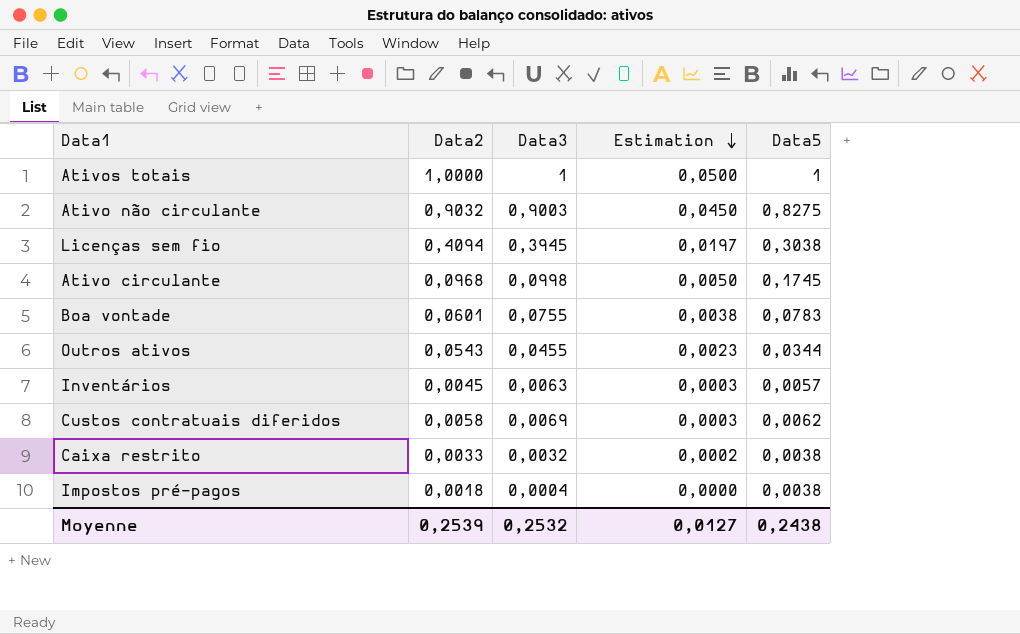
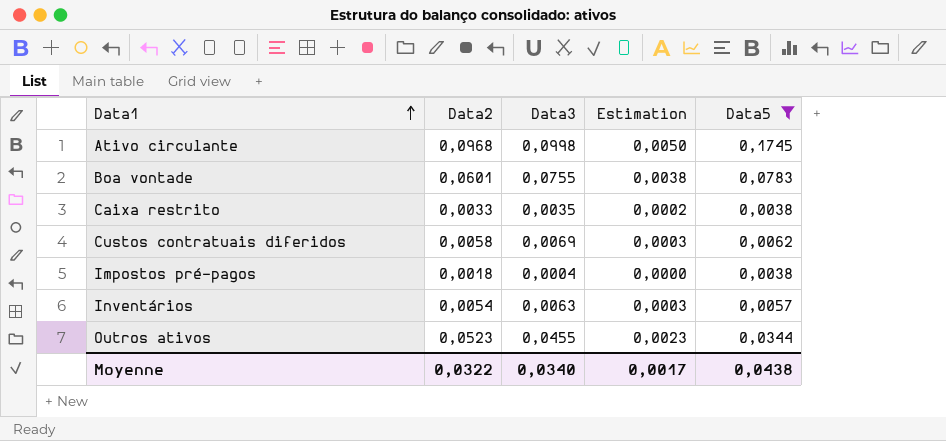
filter: none -> Data5 <= 0,1745
row order: Estimation descending -> Data1 ascending
Caixa restrito | Data3: 0,0032 -> 0,0035
Inventários | Data2: 0,0045 -> 0,0054
Outros ativos | Data2: 0,0543 -> 0,0523
Moyenne | Data2: 0,2539 -> 0,0322
Moyenne | Data3: 0,2532 -> 0,0340
Moyenne | Estimation: 0,0127 -> 0,0017
Moyenne | Data5: 0,2438 -> 0,0438

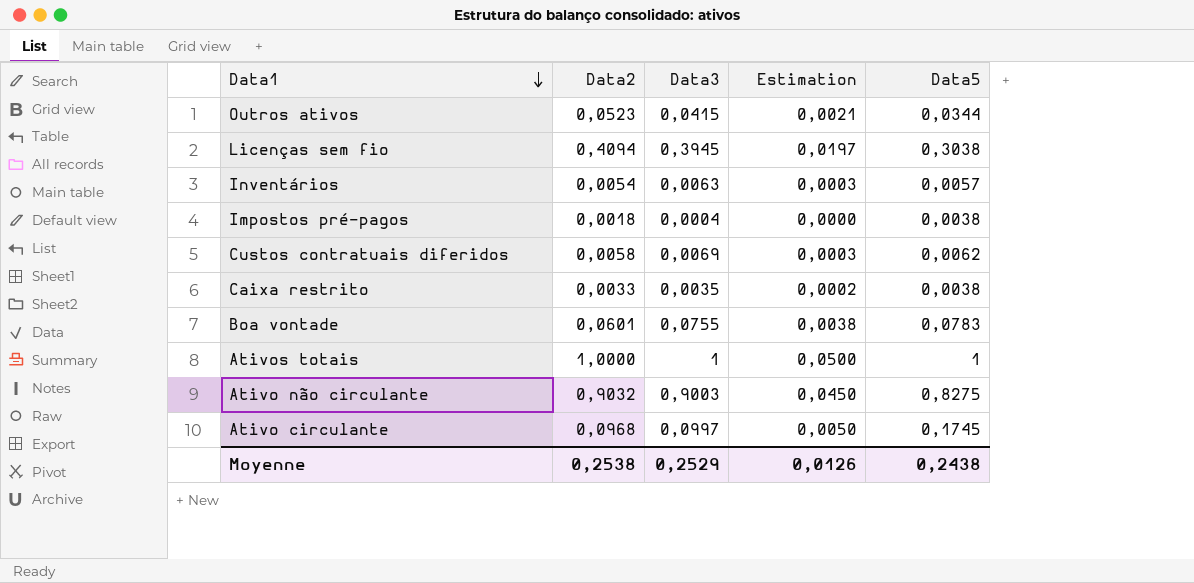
filter: Data5 <= 0,1745 -> none
row order: Data1 ascending -> Data1 descending
Outros ativos | Data3: 0,0455 -> 0,0415
Outros ativos | Estimation: 0,0023 -> 0,0021
Ativo circulante | Data3: 0,0998 -> 0,0997
Moyenne | Data2: 0,0322 -> 0,2538
Moyenne | Data3: 0,0340 -> 0,2529
Moyenne | Estimation: 0,0017 -> 0,0126
Moyenne | Data5: 0,0438 -> 0,2438

